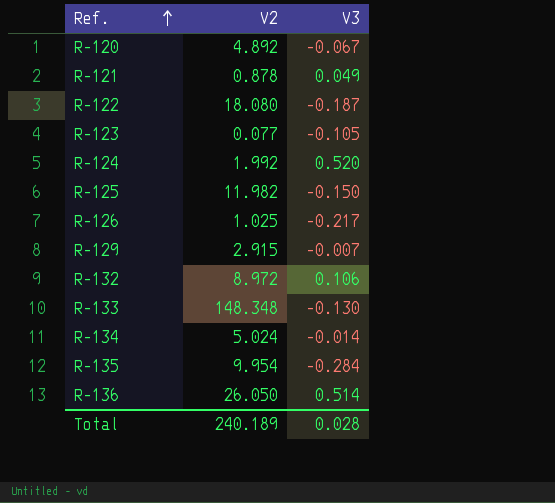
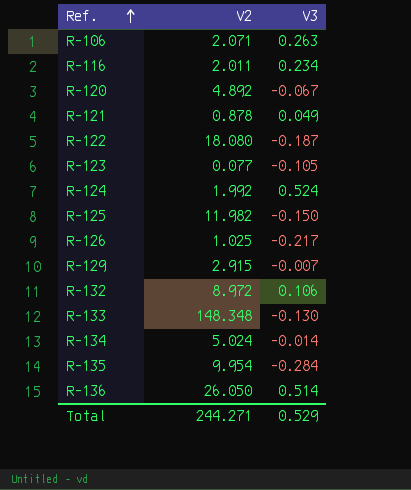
row R-106: none -> 2.071 | 0.263
row R-116: none -> 2.011 | 0.234
R-124 | V3: 0.520 -> 0.524
Total | V2: 240.189 -> 244.271
Total | V3: 0.028 -> 0.529

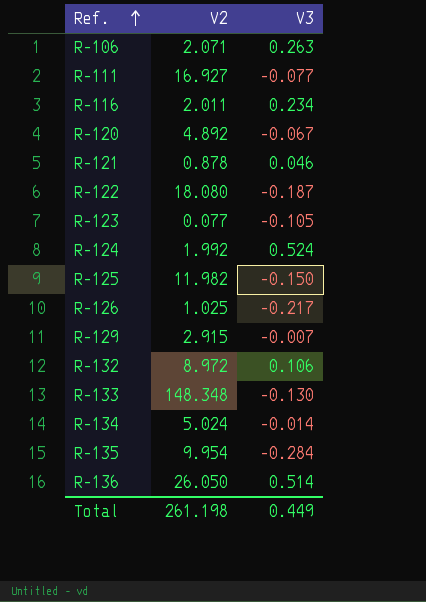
row R-111: none -> 16.927 | -0.077
R-121 | V3: 0.049 -> 0.046
Total | V2: 244.271 -> 261.198
Total | V3: 0.529 -> 0.449

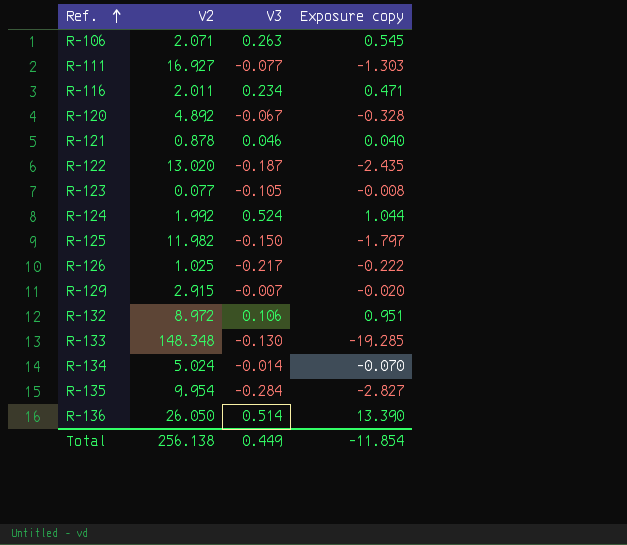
column Exposure copy | formula: none -> [V2] * [V3]
R-122 | V2: 18.080 -> 13.020
Total | V2: 261.198 -> 256.138

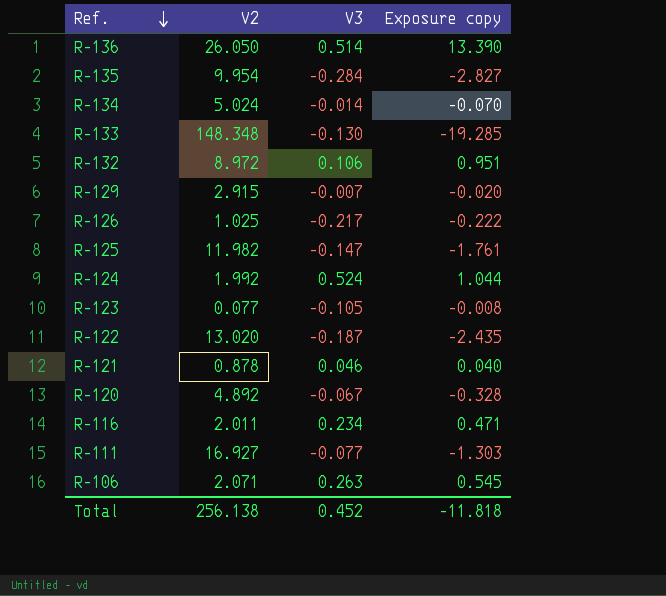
row order: Ref. ascending -> Ref. descending
R-125 | V3: -0.150 -> -0.147
R-125 | Exposure copy: -1.797 -> -1.761
Total | V3: 0.449 -> 0.452
Total | Exposure copy: -11.854 -> -11.818

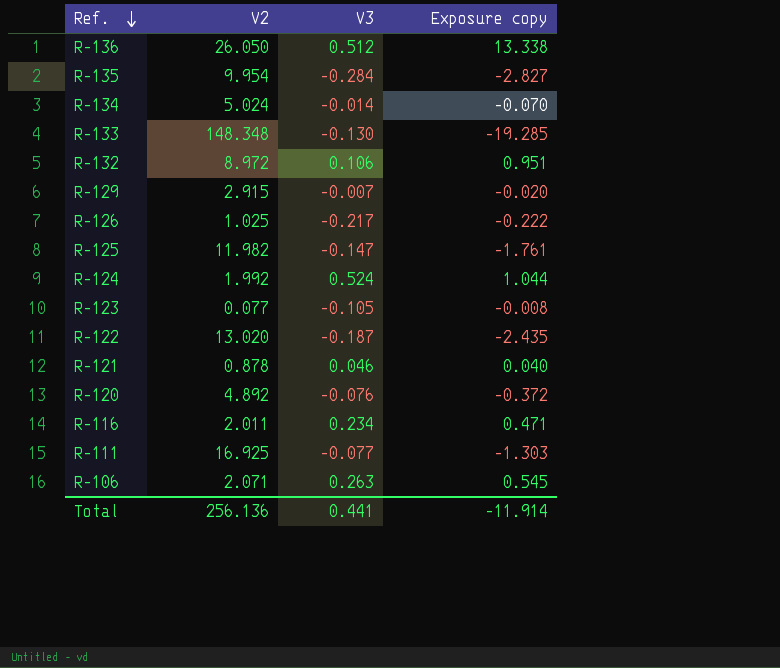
R-136 | V3: 0.514 -> 0.512
R-136 | Exposure copy: 13.390 -> 13.338
R-120 | V3: -0.067 -> -0.076
R-120 | Exposure copy: -0.328 -> -0.372
R-111 | V2: 16.927 -> 16.925
Total | V2: 256.138 -> 256.136
Total | V3: 0.452 -> 0.441
Total | Exposure copy: -11.818 -> -11.914

